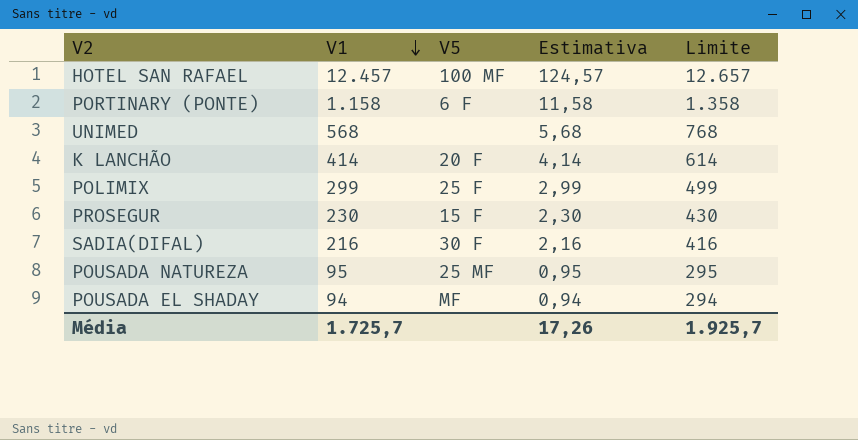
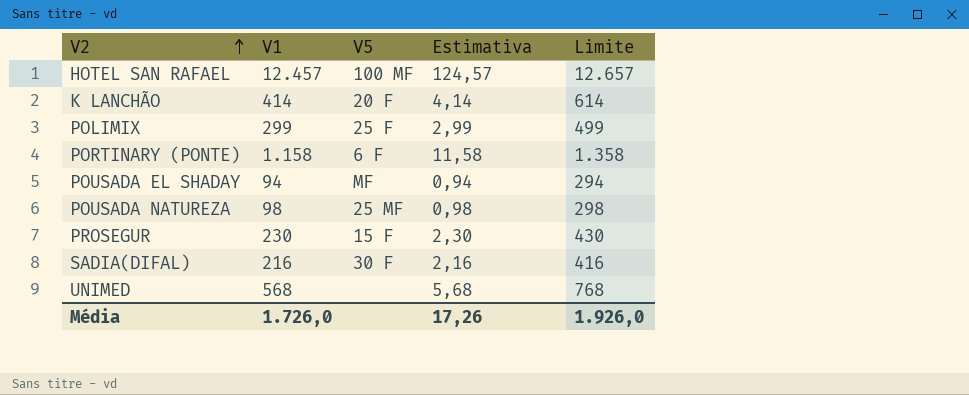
row order: V1 descending -> V2 ascending
POUSADA NATUREZA | V1: 95 -> 98
POUSADA NATUREZA | Estimativa: 0,95 -> 0,98
POUSADA NATUREZA | Limite: 295 -> 298
Média | V1: 1.725,7 -> 1.726,0
Média | Limite: 1.925,7 -> 1.926,0

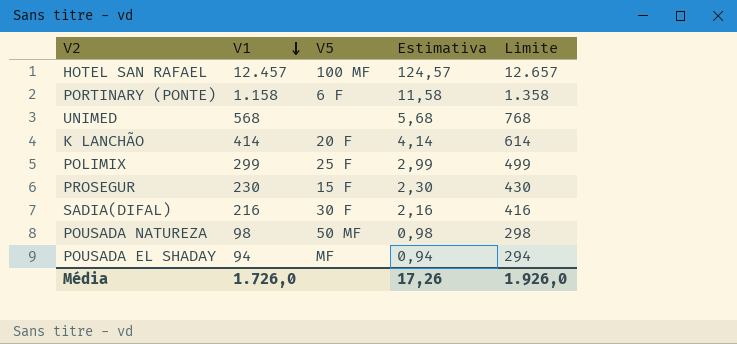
row order: V2 ascending -> V1 descending
POUSADA NATUREZA | V5: 25 MF -> 50 MF

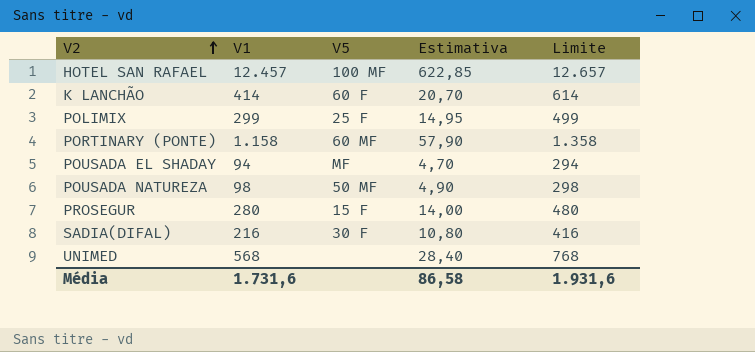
row order: V1 descending -> V2 ascending
column Estimativa | formula: [V1] * 0,01 -> [V1] * 0,05
K LANCHÃO | V5: 20 F -> 60 F
PORTINARY (PONTE) | V5: 6 F -> 60 MF
PROSEGUR | V1: 230 -> 280
PROSEGUR | Limite: 430 -> 480
Média | V1: 1.726,0 -> 1.731,6
Média | Estimativa: 17,26 -> 86,58
Média | Limite: 1.926,0 -> 1.931,6

